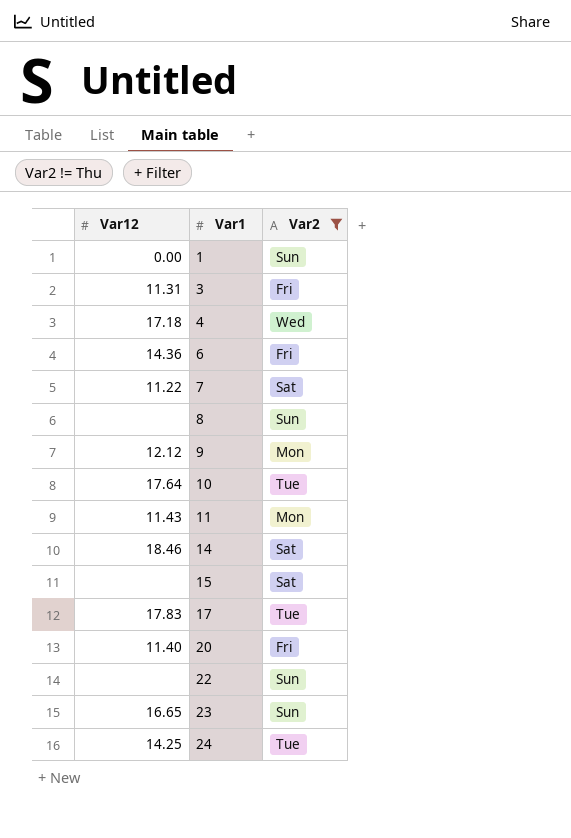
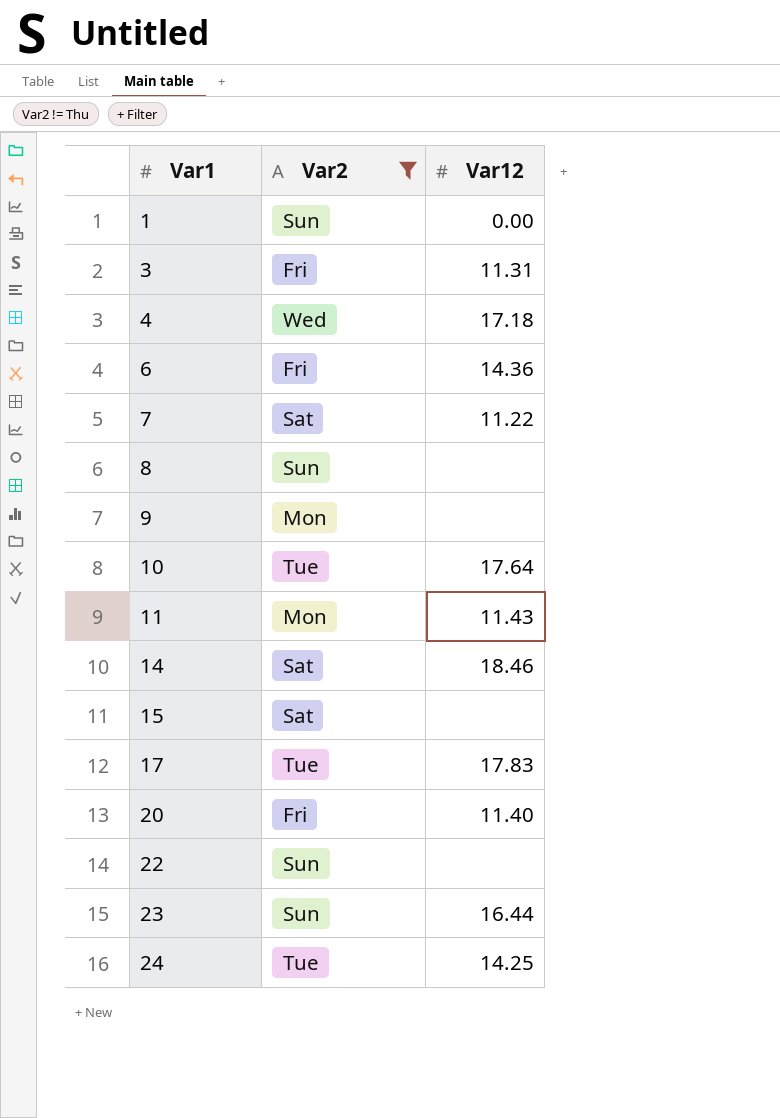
column Var12 | position: 1 -> 3
9 | Var12: 12.12 -> none
23 | Var12: 16.65 -> 16.44

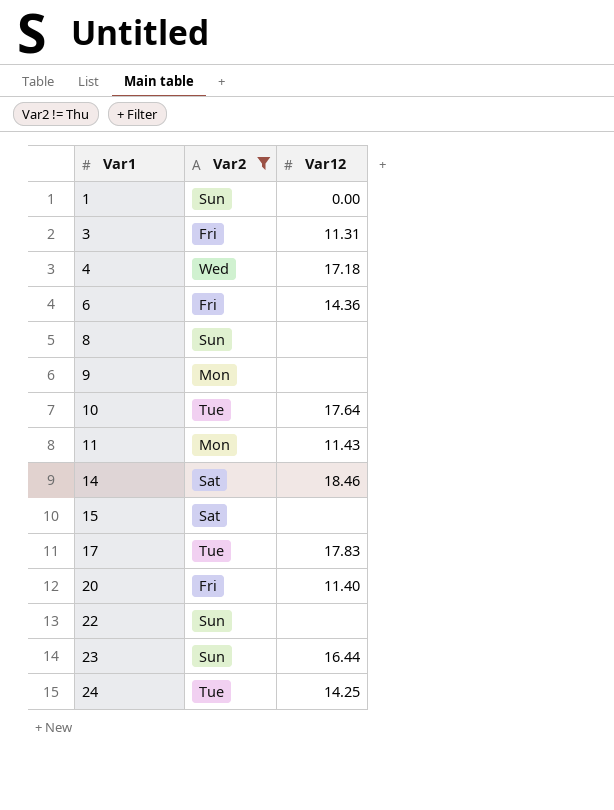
row 7: Sat | 11.22 -> none

